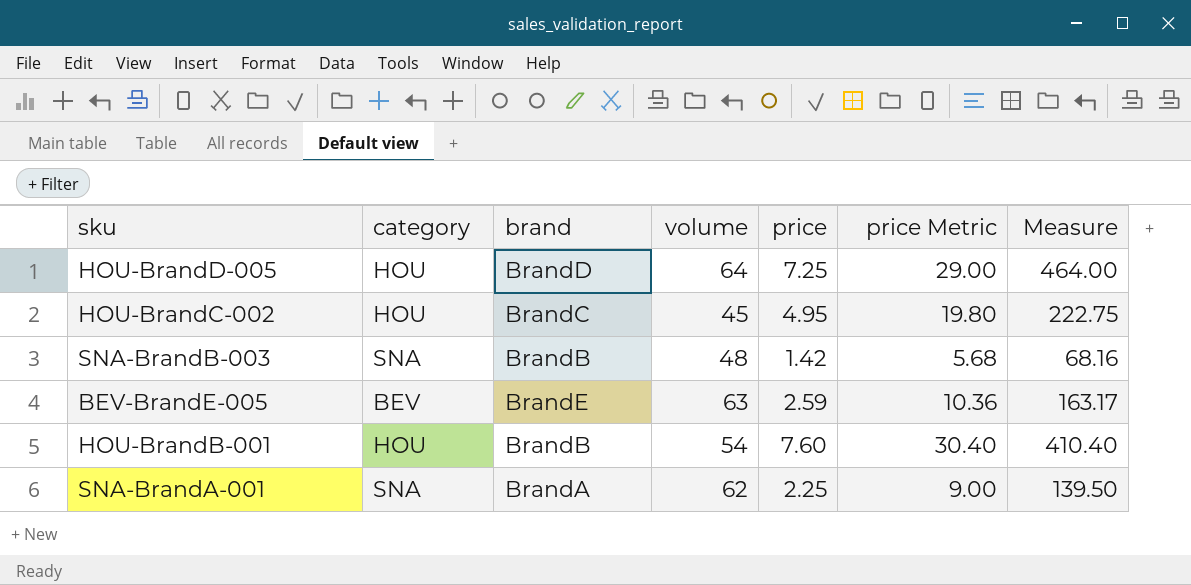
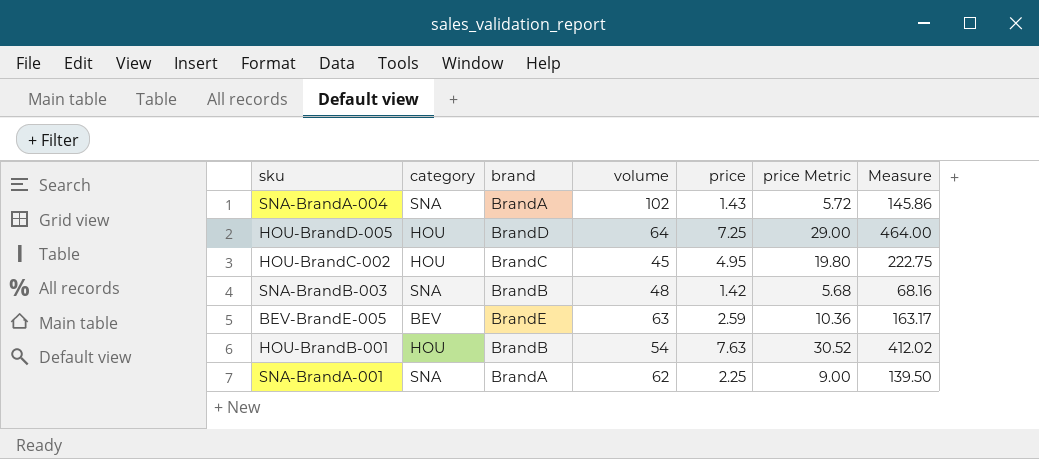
row SNA-BrandA-004: none -> SNA | BrandA | 102 | 1.43 | 5.72 | 145.86
HOU-BrandB-001 | price: 7.60 -> 7.63
HOU-BrandB-001 | price Metric: 30.40 -> 30.52
HOU-BrandB-001 | Measure: 410.40 -> 412.02

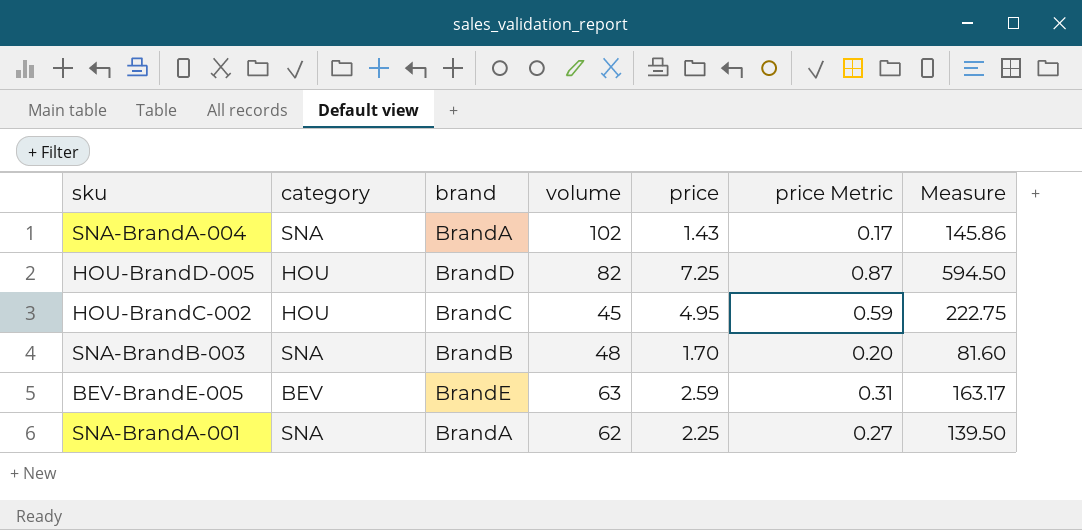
column price Metric | formula: [price] * 4 -> [price] * 0.12
row HOU-BrandB-001: HOU | BrandB | 54 | 7.63 | 30.52 | 412.02 -> none
HOU-BrandD-005 | volume: 64 -> 82
HOU-BrandD-005 | Measure: 464.00 -> 594.50
SNA-BrandB-003 | price: 1.42 -> 1.70
SNA-BrandB-003 | Measure: 68.16 -> 81.60

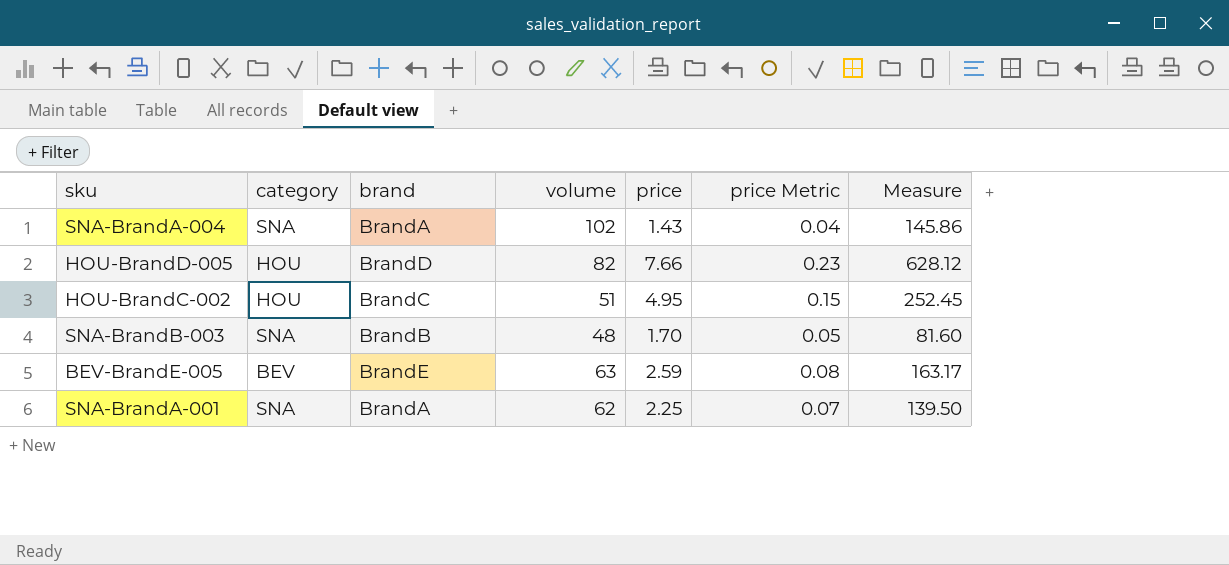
column price Metric | formula: [price] * 0.12 -> [price] * 0.03
HOU-BrandD-005 | price: 7.25 -> 7.66
HOU-BrandD-005 | Measure: 594.50 -> 628.12
HOU-BrandC-002 | volume: 45 -> 51
HOU-BrandC-002 | Measure: 222.75 -> 252.45

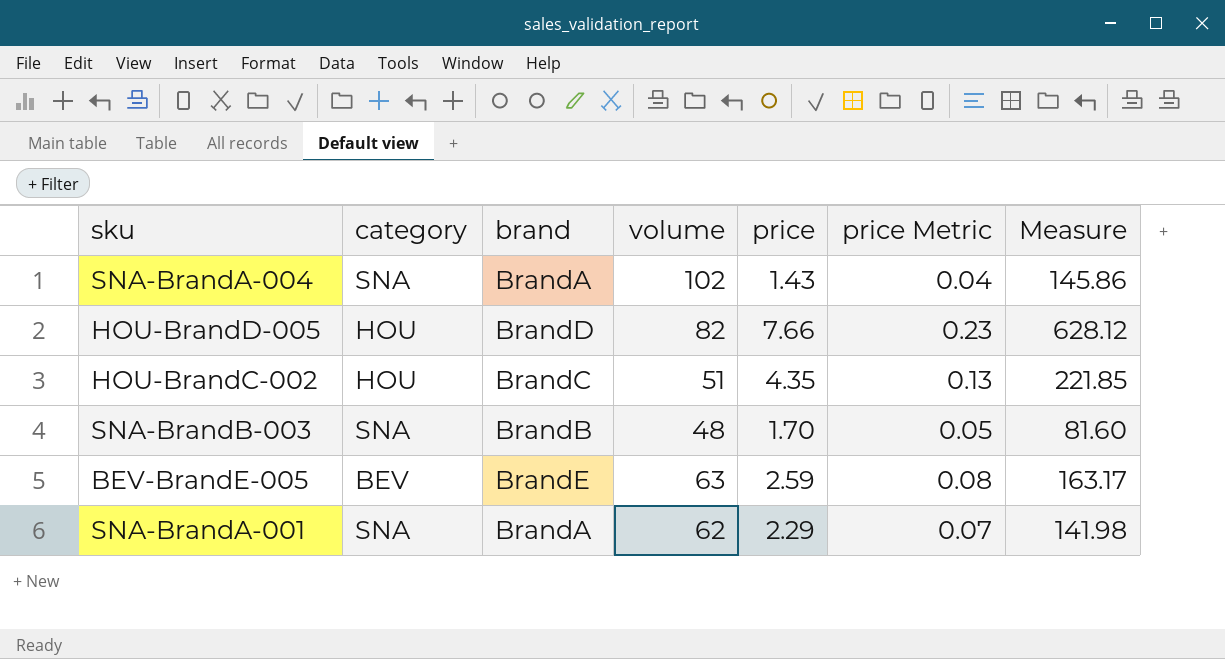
HOU-BrandC-002 | price: 4.95 -> 4.35
HOU-BrandC-002 | price Metric: 0.15 -> 0.13
HOU-BrandC-002 | Measure: 252.45 -> 221.85
SNA-BrandA-001 | price: 2.25 -> 2.29
SNA-BrandA-001 | Measure: 139.50 -> 141.98

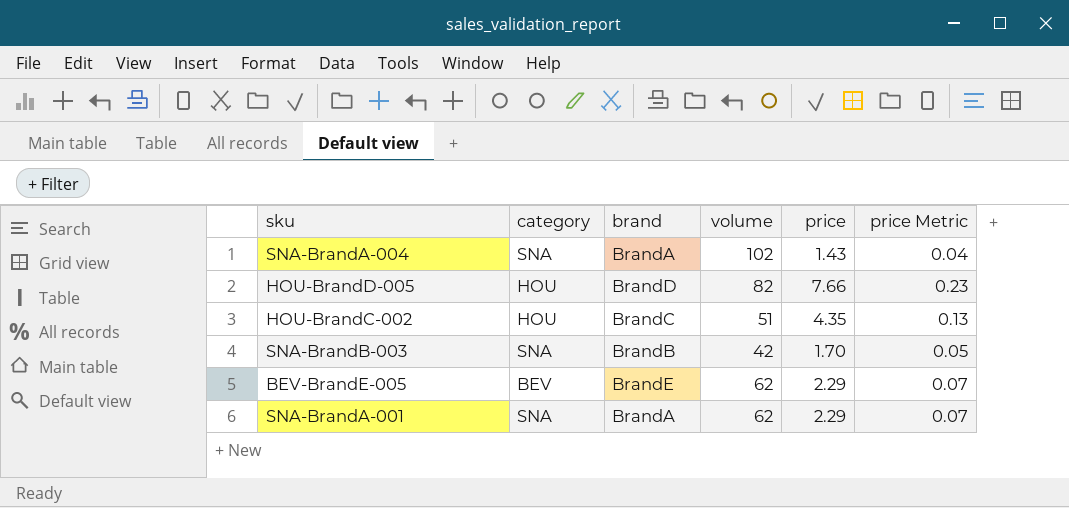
column Measure | formula: [volume] * [price] -> none
SNA-BrandB-003 | volume: 48 -> 42
BEV-BrandE-005 | volume: 63 -> 62
BEV-BrandE-005 | price: 2.59 -> 2.29
BEV-BrandE-005 | price Metric: 0.08 -> 0.07

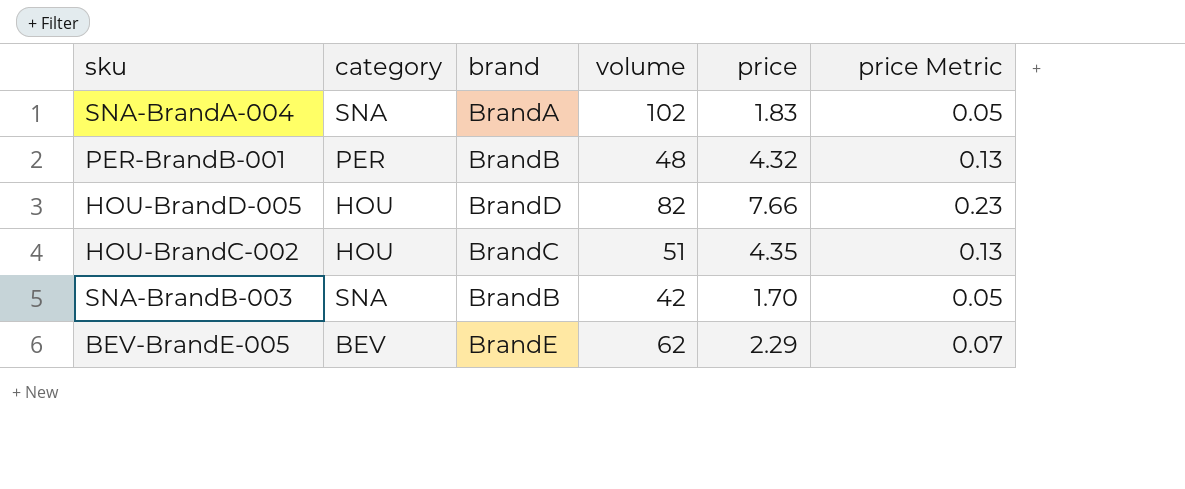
row SNA-BrandA-001: SNA | BrandA | 62 | 2.29 | 0.07 -> none
SNA-BrandA-004 | price: 1.43 -> 1.83
SNA-BrandA-004 | price Metric: 0.04 -> 0.05
row PER-BrandB-001: none -> PER | BrandB | 48 | 4.32 | 0.13

